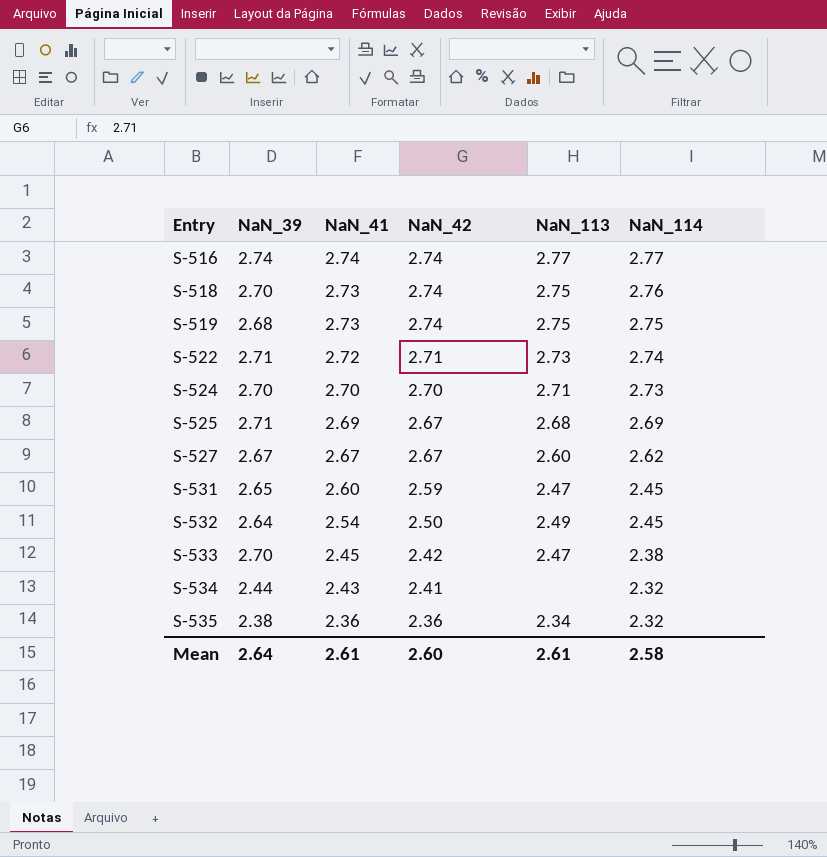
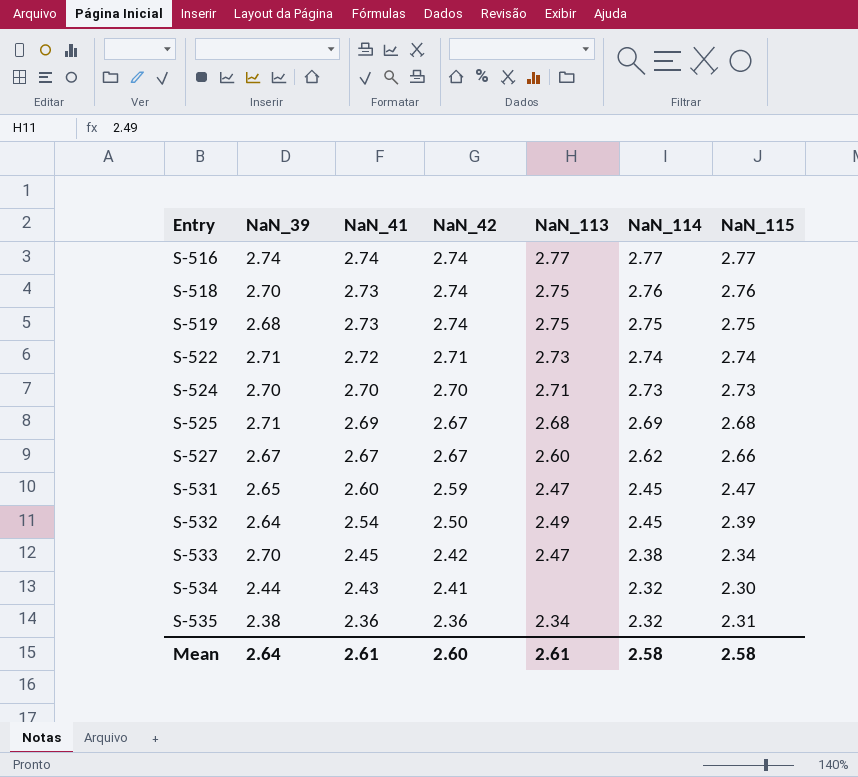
column NaN_115 | position: none -> 7

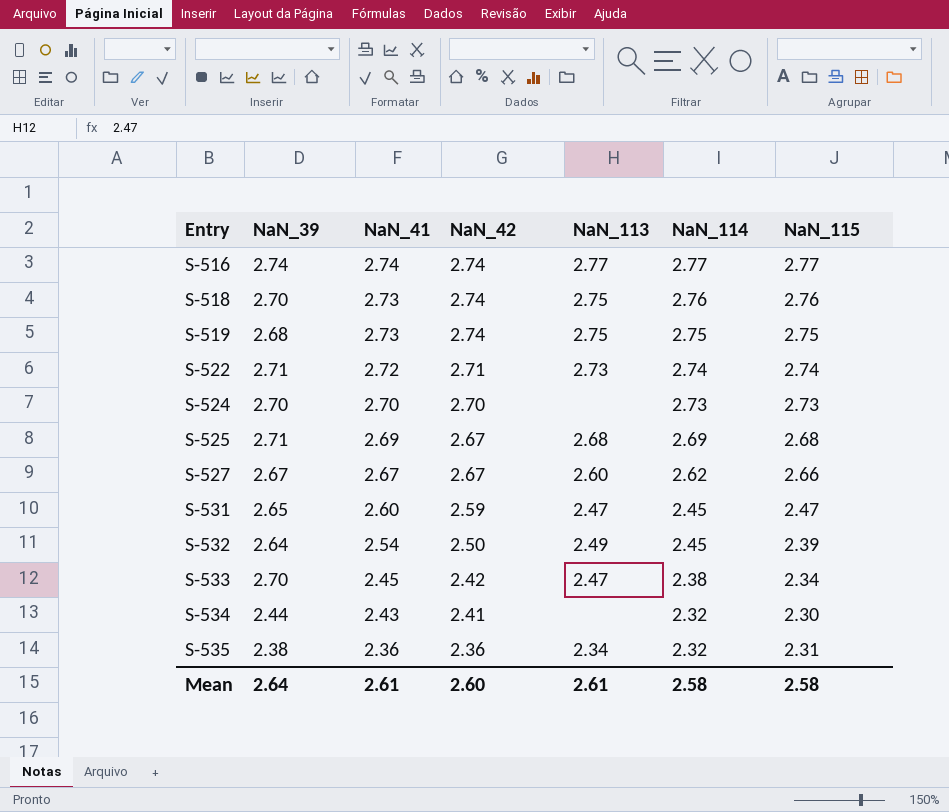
S-524 | NaN_113: 2.71 -> none

